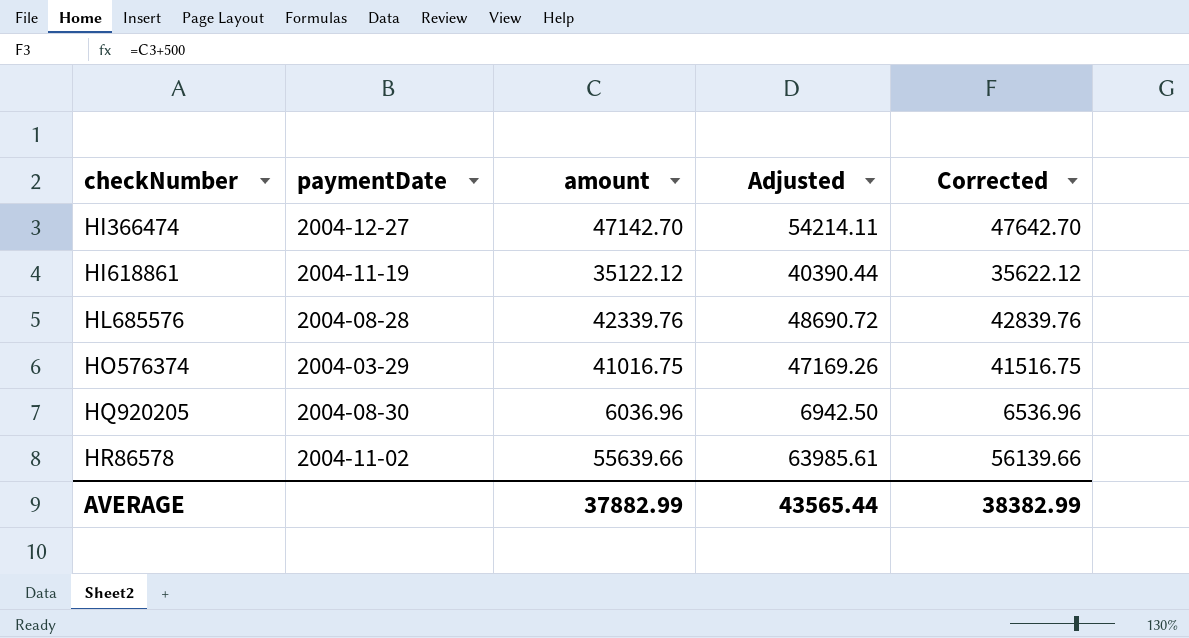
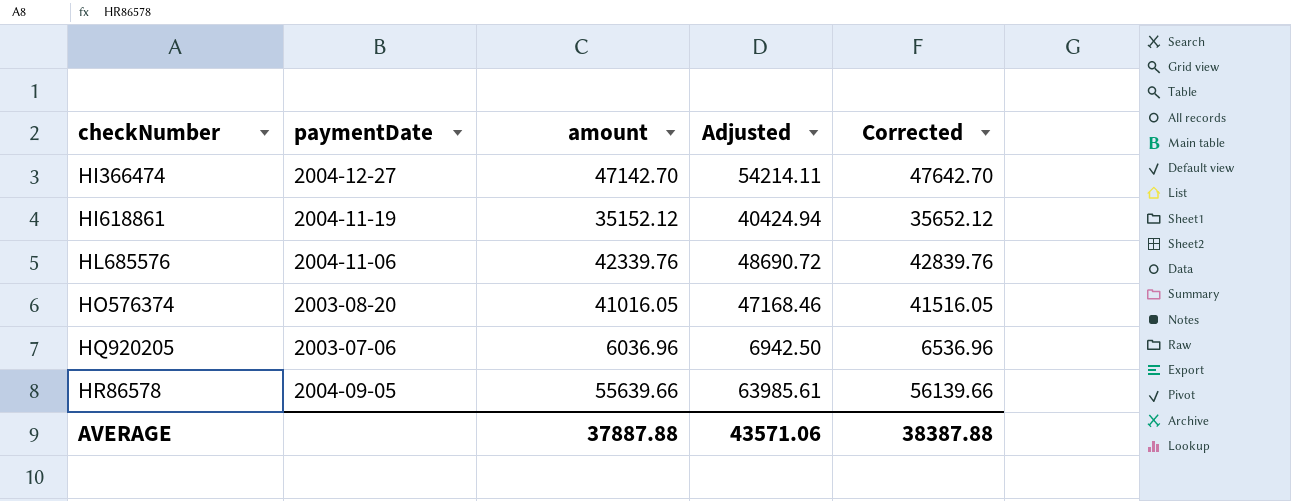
HI618861 | amount: 35122.12 -> 35152.12
HI618861 | Adjusted: 40390.44 -> 40424.94
HI618861 | Corrected: 35622.12 -> 35652.12
HL685576 | paymentDate: 2004-08-28 -> 2004-11-06
HO576374 | paymentDate: 2004-03-29 -> 2003-08-20
HO576374 | amount: 41016.75 -> 41016.05
HO576374 | Adjusted: 47169.26 -> 47168.46
HO576374 | Corrected: 41516.75 -> 41516.05
HQ920205 | paymentDate: 2004-08-30 -> 2003-07-06
HR86578 | paymentDate: 2004-11-02 -> 2004-09-05
AVERAGE | amount: 37882.99 -> 37887.88
AVERAGE | Adjusted: 43565.44 -> 43571.06
AVERAGE | Corrected: 38382.99 -> 38387.88

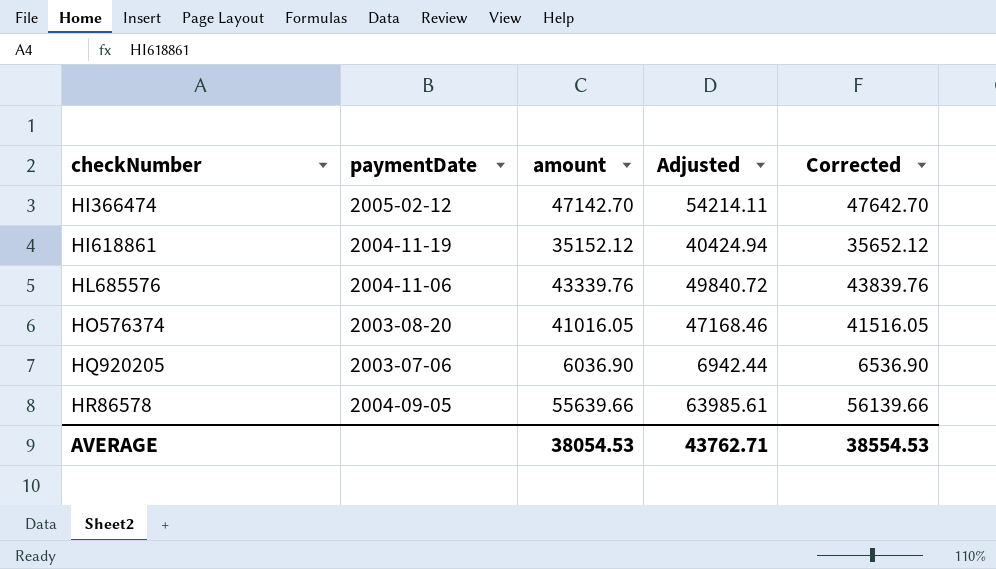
HI366474 | paymentDate: 2004-12-27 -> 2005-02-12
HL685576 | amount: 42339.76 -> 43339.76
HL685576 | Adjusted: 48690.72 -> 49840.72
HL685576 | Corrected: 42839.76 -> 43839.76
HQ920205 | amount: 6036.96 -> 6036.90
HQ920205 | Adjusted: 6942.50 -> 6942.44
HQ920205 | Corrected: 6536.96 -> 6536.90
AVERAGE | amount: 37887.88 -> 38054.53
AVERAGE | Adjusted: 43571.06 -> 43762.71
AVERAGE | Corrected: 38387.88 -> 38554.53

